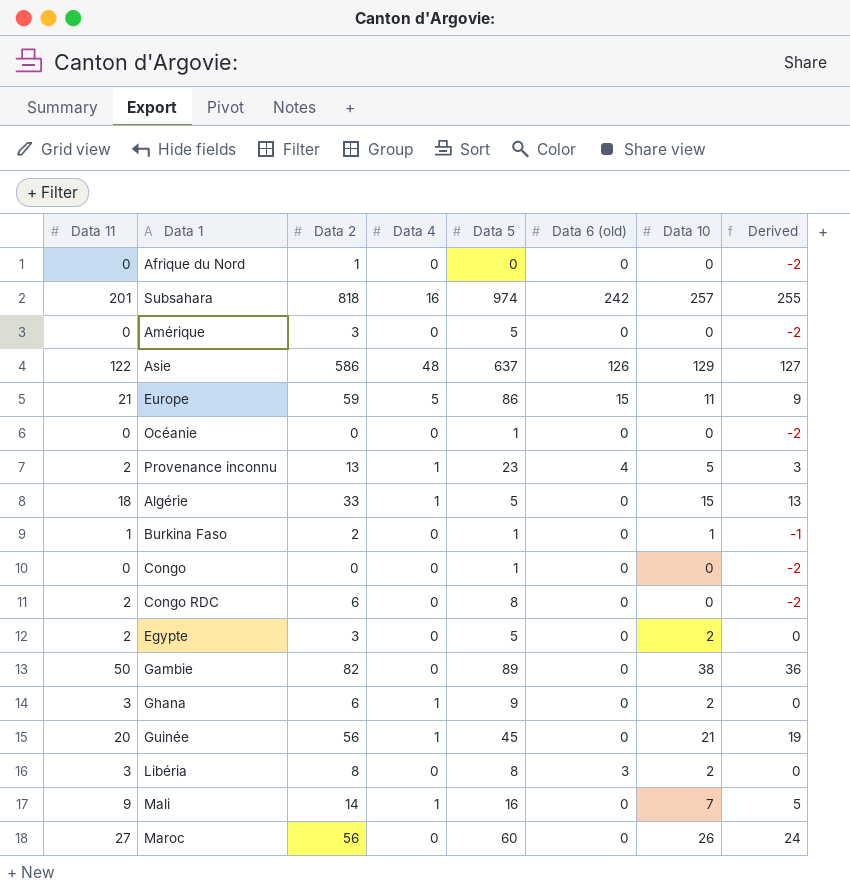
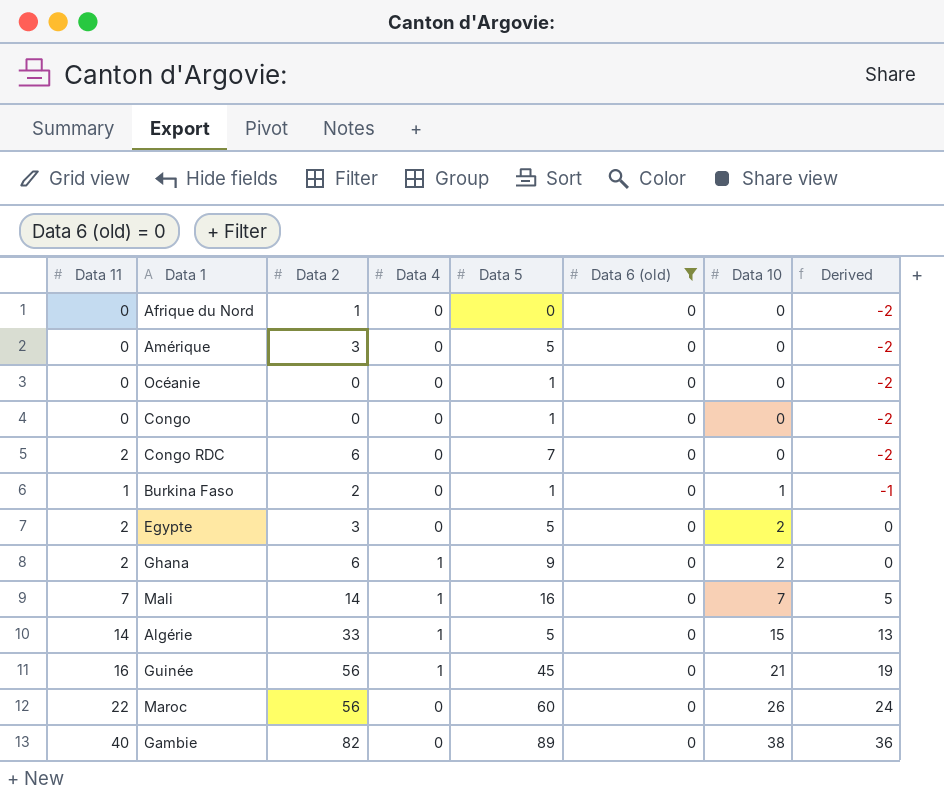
filter: none -> Data 6 (old) = 0
row order: none -> Data 10 ascending
Congo RDC | Data 5: 8 -> 7
Ghana | Data 11: 3 -> 2
Mali | Data 11: 9 -> 7
Algérie | Data 11: 18 -> 14
Guinée | Data 11: 20 -> 16
Maroc | Data 11: 27 -> 22
Gambie | Data 11: 50 -> 40

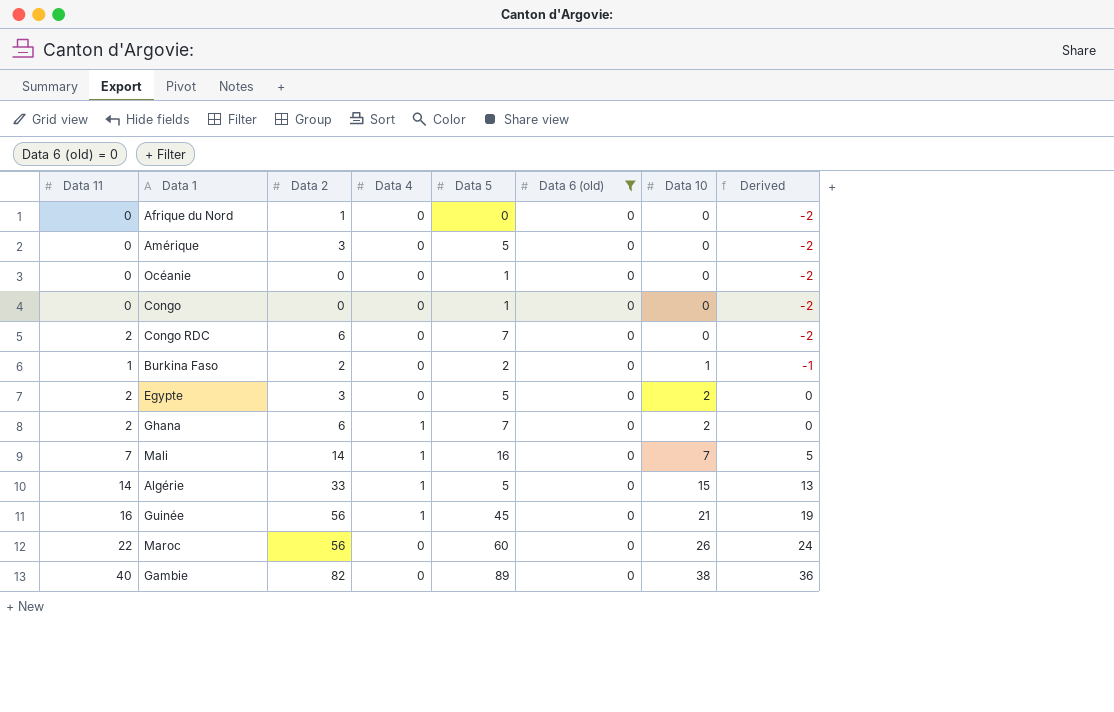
Burkina Faso | Data 5: 1 -> 2
Ghana | Data 5: 9 -> 7

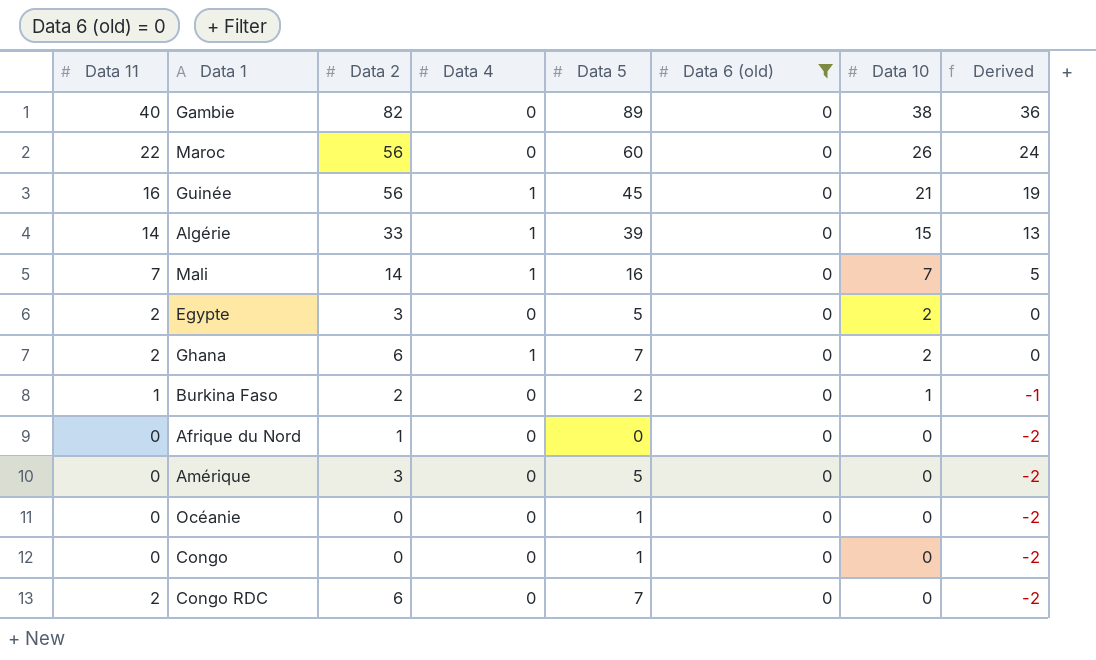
row order: Data 10 ascending -> Data 10 descending
Algérie | Data 5: 5 -> 39

